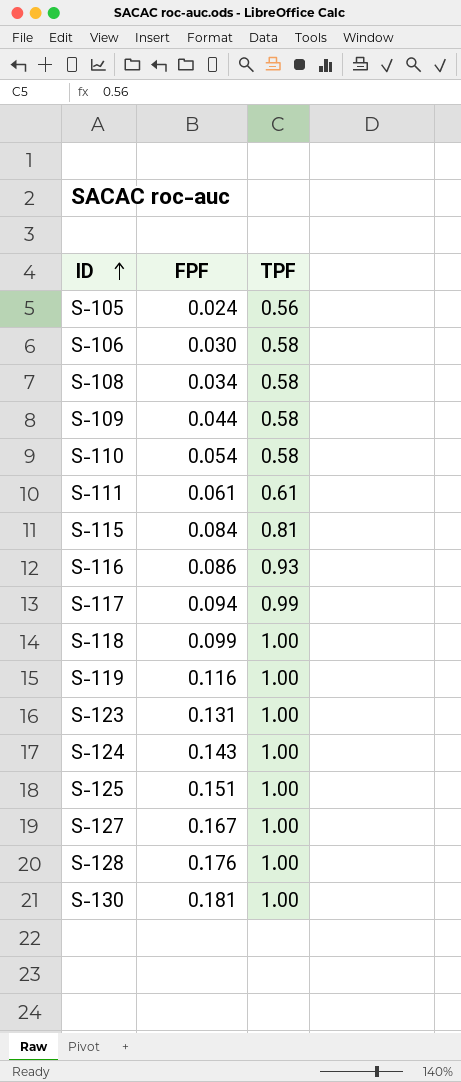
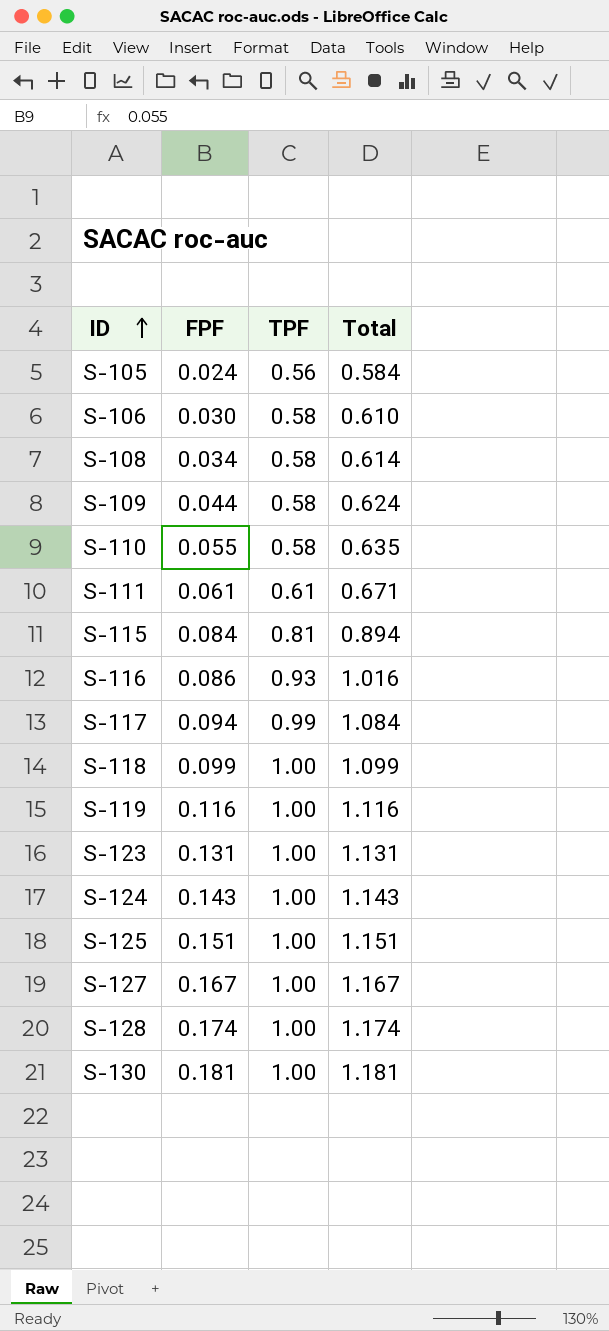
column Total | formula: none -> [FPF] + [TPF]
S-110 | FPF: 0.054 -> 0.055
S-128 | FPF: 0.176 -> 0.174

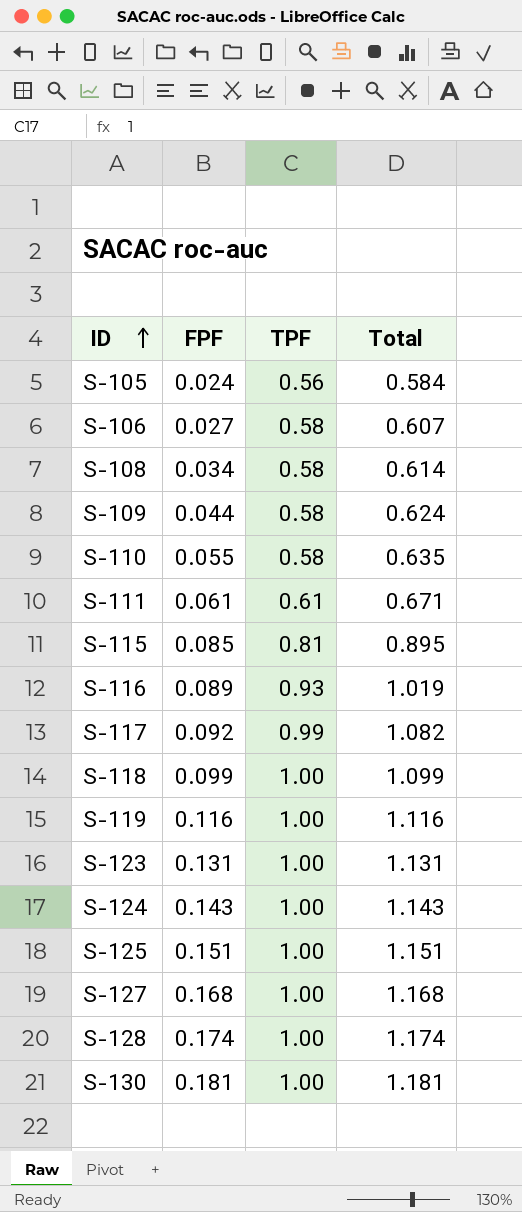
S-106 | FPF: 0.030 -> 0.027
S-106 | Total: 0.610 -> 0.607
S-115 | FPF: 0.084 -> 0.085
S-115 | Total: 0.894 -> 0.895
S-116 | FPF: 0.086 -> 0.089
S-116 | Total: 1.016 -> 1.019
S-117 | FPF: 0.094 -> 0.092
S-117 | Total: 1.084 -> 1.082
S-127 | FPF: 0.167 -> 0.168
S-127 | Total: 1.167 -> 1.168

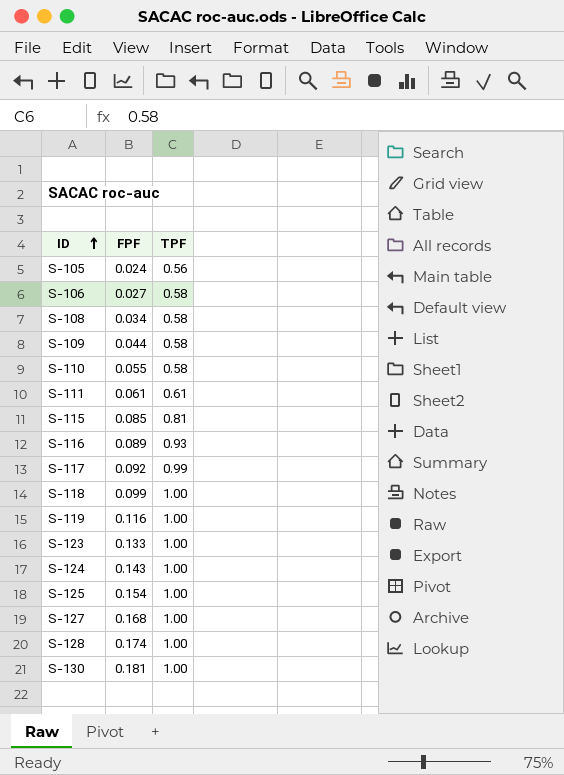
column Total | formula: [FPF] + [TPF] -> none
S-123 | FPF: 0.131 -> 0.133
S-125 | FPF: 0.151 -> 0.154

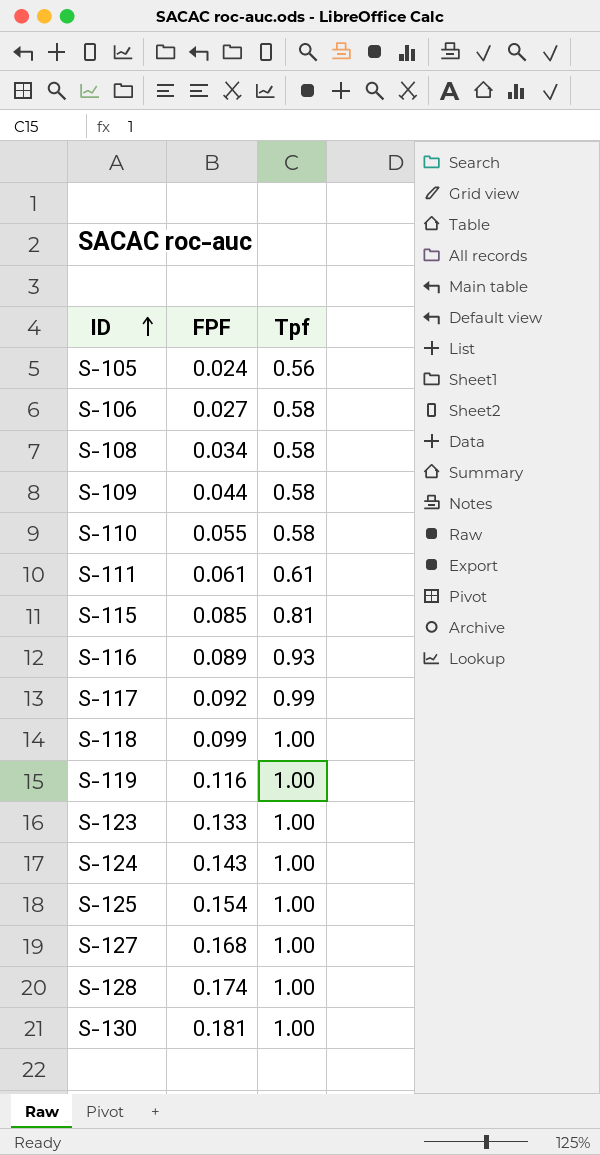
column name: TPF -> Tpf

